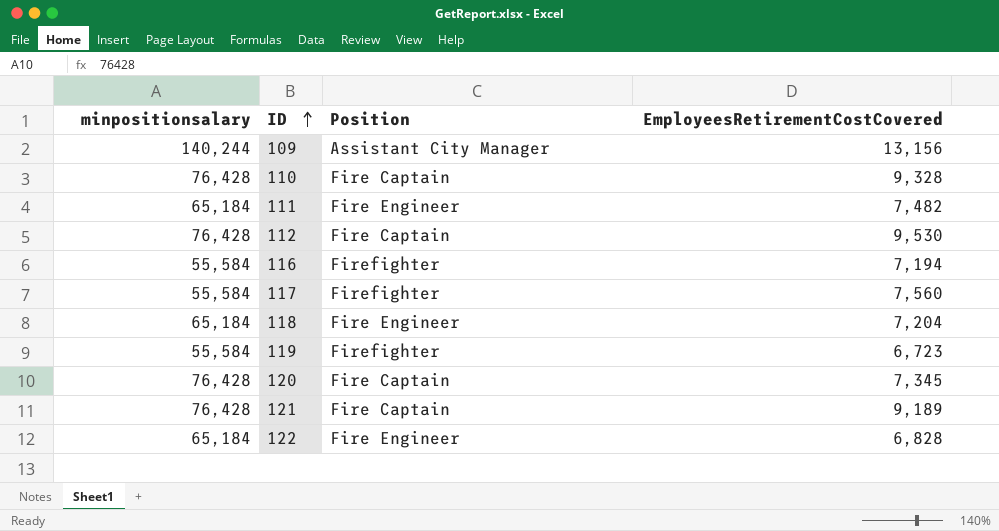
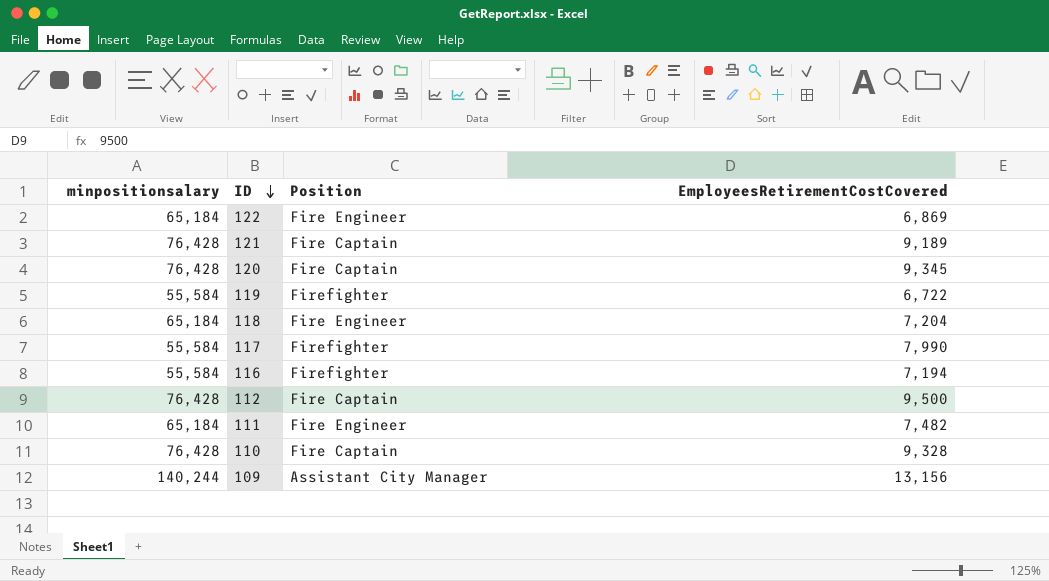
row order: ID ascending -> ID descending
122 | EmployeesRetirementCostCovered: 6,828 -> 6,869
120 | EmployeesRetirementCostCovered: 7,345 -> 9,345
119 | EmployeesRetirementCostCovered: 6,723 -> 6,722
117 | EmployeesRetirementCostCovered: 7,560 -> 7,990
112 | EmployeesRetirementCostCovered: 9,530 -> 9,500

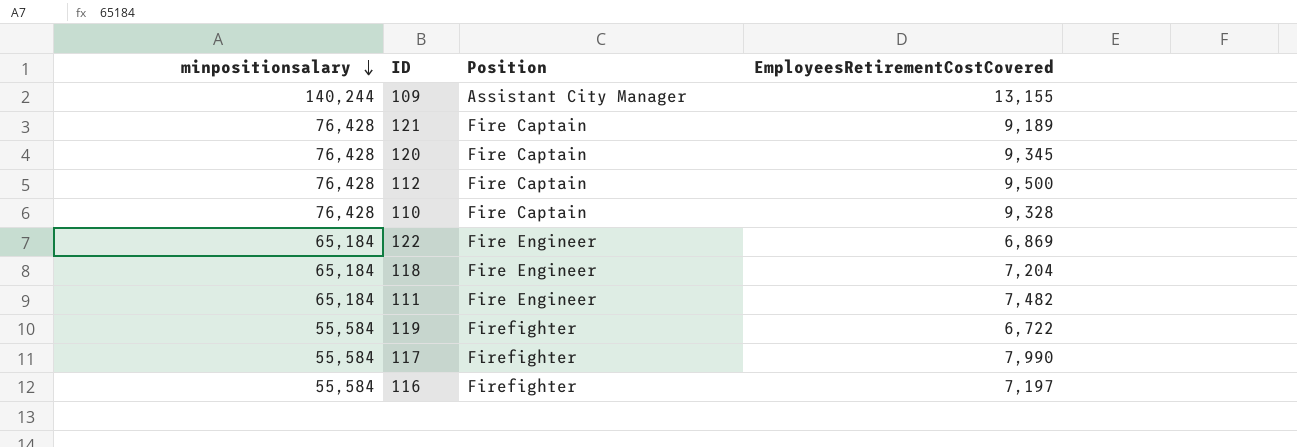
row order: ID descending -> minpositionsalary descending
109 | EmployeesRetirementCostCovered: 13,156 -> 13,155
116 | EmployeesRetirementCostCovered: 7,194 -> 7,197

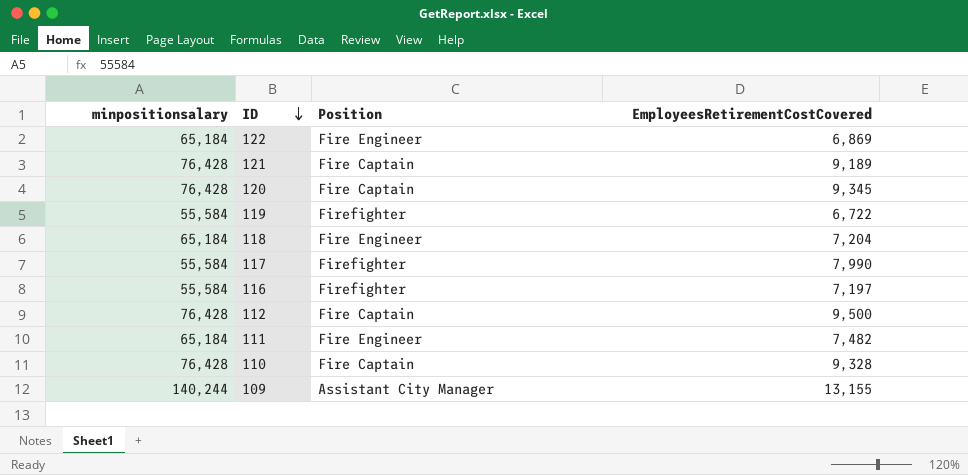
row order: minpositionsalary descending -> ID descending

